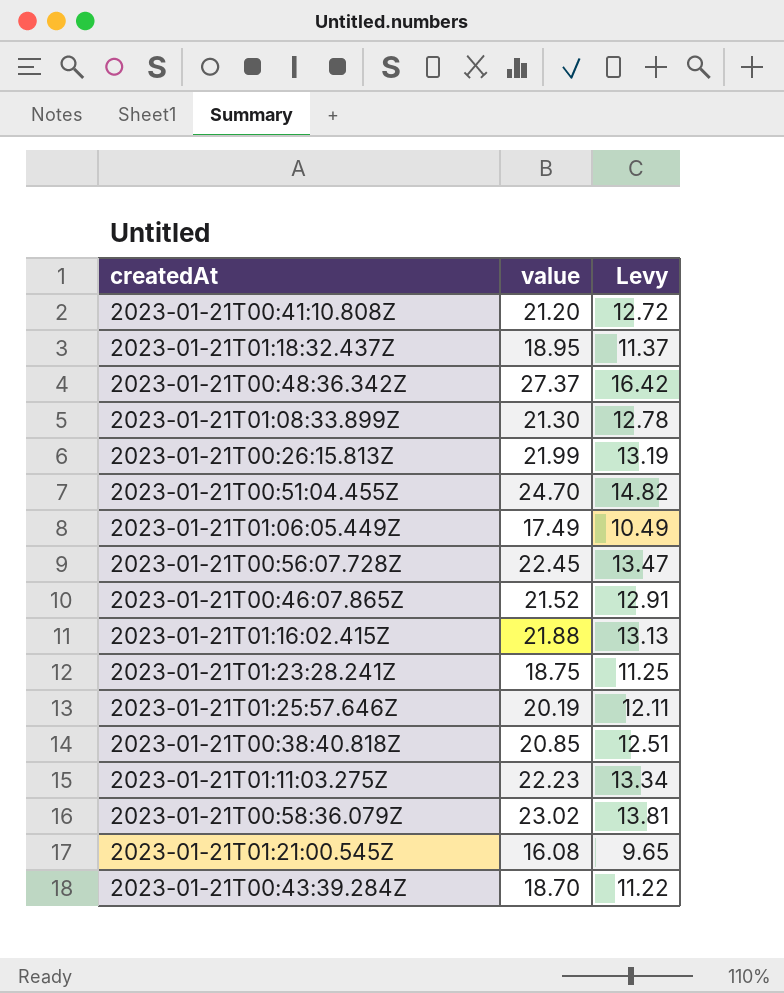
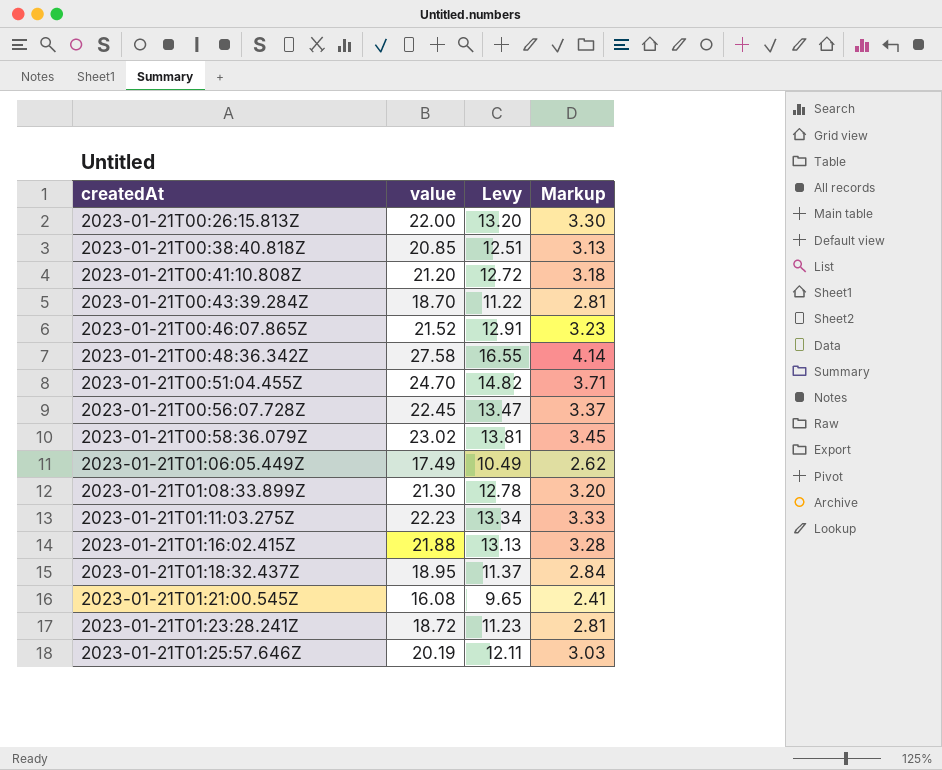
row order: none -> createdAt ascending
column Markup | formula: none -> [value] * 0.15
2023-01-21T00:26:15.813Z | value: 21.99 -> 22.00
2023-01-21T00:26:15.813Z | Levy: 13.19 -> 13.20
2023-01-21T00:48:36.342Z | value: 27.37 -> 27.58
2023-01-21T00:48:36.342Z | Levy: 16.42 -> 16.55
2023-01-21T01:23:28.241Z | value: 18.75 -> 18.72
2023-01-21T01:23:28.241Z | Levy: 11.25 -> 11.23

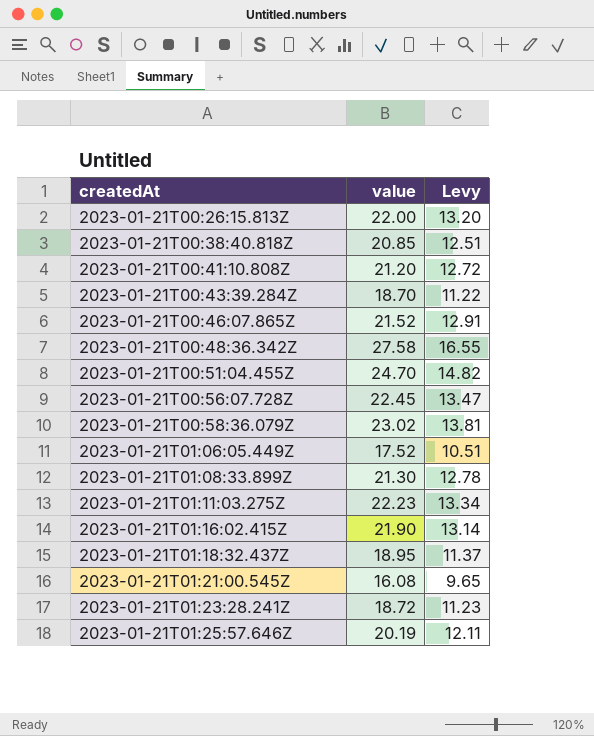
column Markup | formula: [value] * 0.15 -> none
2023-01-21T01:06:05.449Z | value: 17.49 -> 17.52
2023-01-21T01:06:05.449Z | Levy: 10.49 -> 10.51
2023-01-21T01:16:02.415Z | value: 21.88 -> 21.90
2023-01-21T01:16:02.415Z | Levy: 13.13 -> 13.14

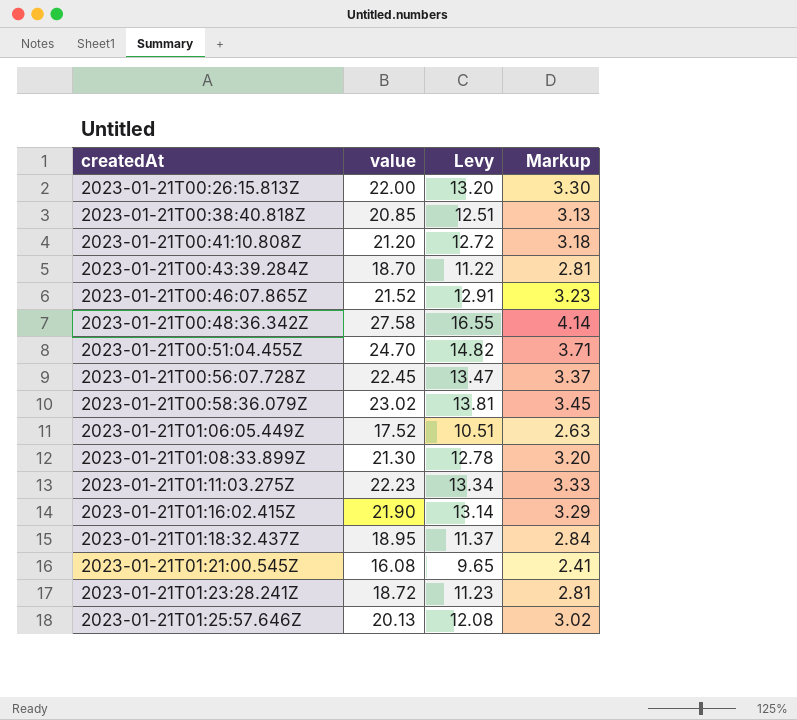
column Markup | formula: none -> [value] * 0.15
2023-01-21T01:25:57.646Z | value: 20.19 -> 20.13
2023-01-21T01:25:57.646Z | Levy: 12.11 -> 12.08

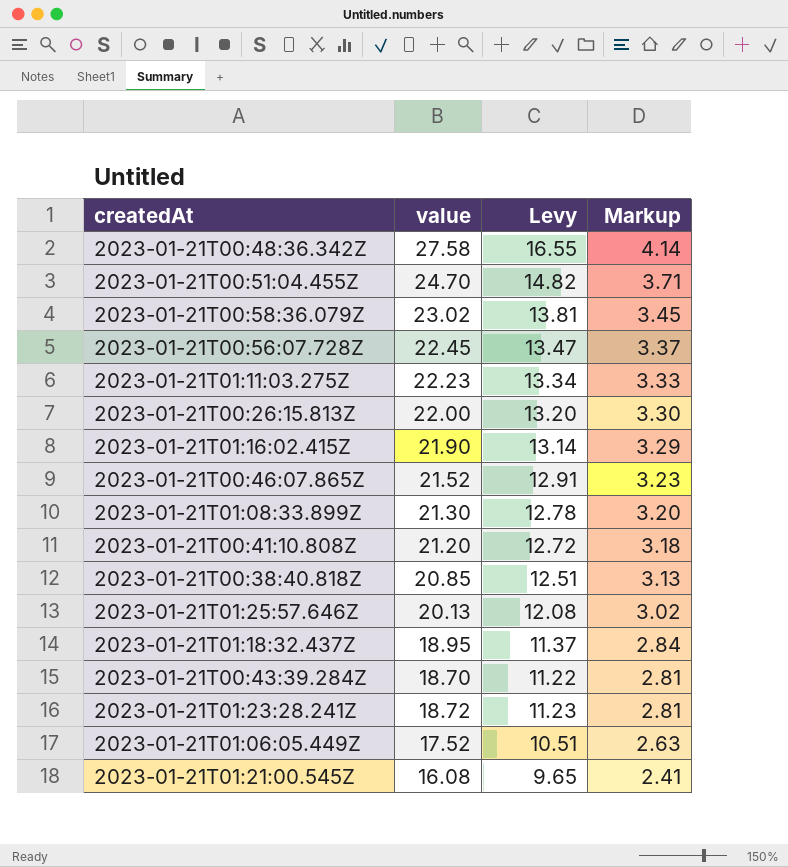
row order: createdAt ascending -> Markup descending

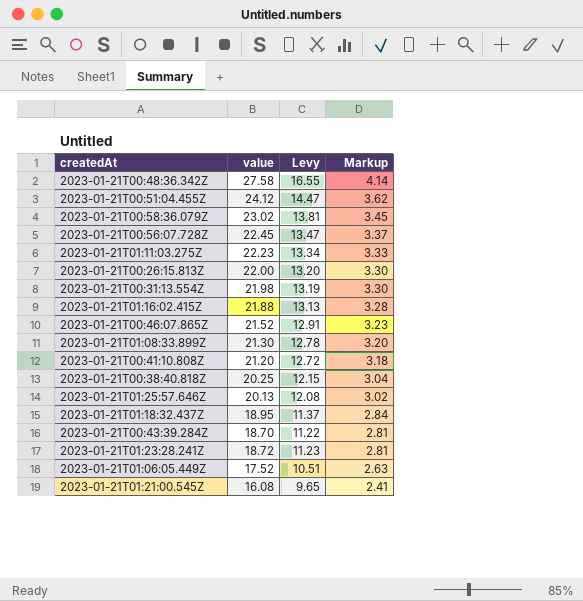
2023-01-21T00:51:04.455Z | value: 24.70 -> 24.12
2023-01-21T00:51:04.455Z | Levy: 14.82 -> 14.47
2023-01-21T00:51:04.455Z | Markup: 3.71 -> 3.62
row 2023-01-21T00:31:13.554Z: none -> 21.98 | 13.19 | 3.30
2023-01-21T01:16:02.415Z | value: 21.90 -> 21.88
2023-01-21T01:16:02.415Z | Levy: 13.14 -> 13.13
2023-01-21T01:16:02.415Z | Markup: 3.29 -> 3.28
2023-01-21T00:38:40.818Z | value: 20.85 -> 20.25
2023-01-21T00:38:40.818Z | Levy: 12.51 -> 12.15
2023-01-21T00:38:40.818Z | Markup: 3.13 -> 3.04

